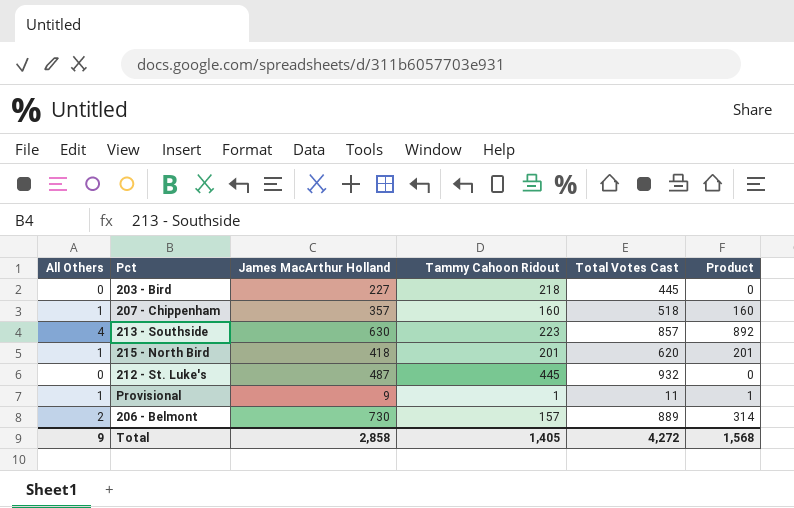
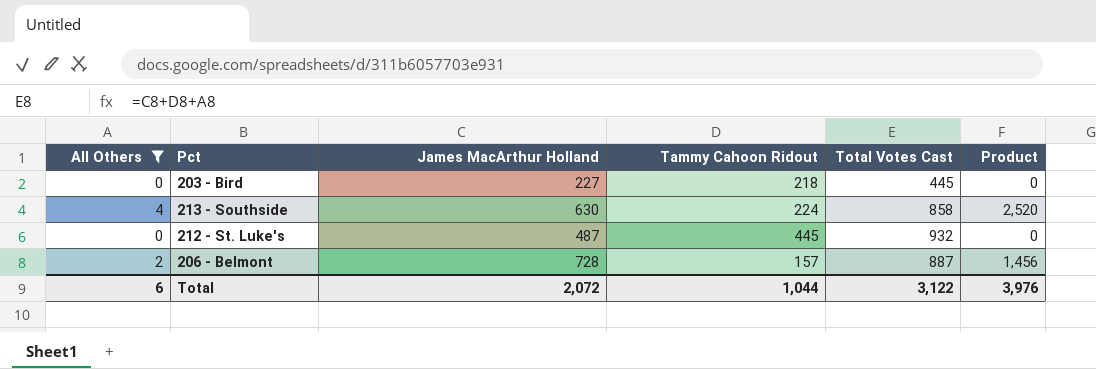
filter: none -> All Others != 1
column Product | formula: [All Others] * [Tammy Cahoon Ridout] -> [All Others] * [James MacArthur Holland]
213 - Southside | Tammy Cahoon Ridout: 223 -> 224
213 - Southside | Total Votes Cast: 857 -> 858
206 - Belmont | James MacArthur Holland: 730 -> 728
206 - Belmont | Total Votes Cast: 889 -> 887
Total | All Others: 9 -> 6
Total | James MacArthur Holland: 2,858 -> 2,072
Total | Tammy Cahoon Ridout: 1,405 -> 1,044
Total | Total Votes Cast: 4,272 -> 3,122
Total | Product: 1,568 -> 3,976

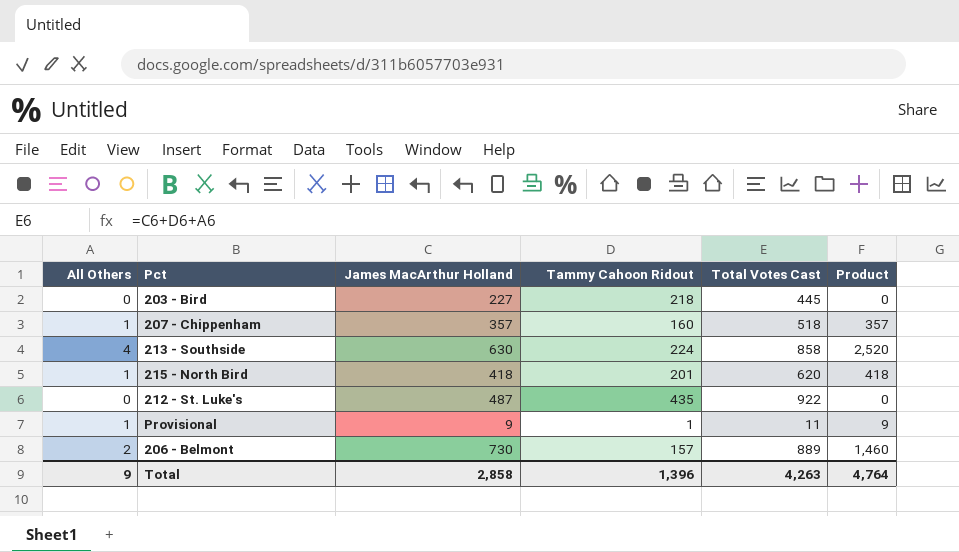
filter: All Others != 1 -> none
212 - St. Luke's | Tammy Cahoon Ridout: 445 -> 435
212 - St. Luke's | Total Votes Cast: 932 -> 922
206 - Belmont | James MacArthur Holland: 728 -> 730
206 - Belmont | Total Votes Cast: 887 -> 889
206 - Belmont | Product: 1,456 -> 1,460
Total | All Others: 6 -> 9
Total | James MacArthur Holland: 2,072 -> 2,858
Total | Tammy Cahoon Ridout: 1,044 -> 1,396
Total | Total Votes Cast: 3,122 -> 4,263
Total | Product: 3,976 -> 4,764

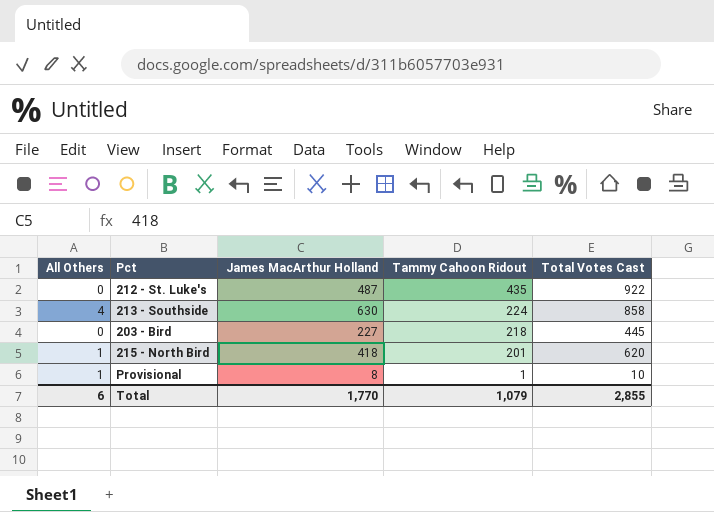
row order: none -> Tammy Cahoon Ridout descending
column Product | formula: [All Others] * [James MacArthur Holland] -> none
row 207 - Chippenham: 1 | 357 | 160 | 518 | 357 -> none
row 206 - Belmont: 2 | 730 | 157 | 889 | 1,460 -> none
Provisional | James MacArthur Holland: 9 -> 8
Provisional | Total Votes Cast: 11 -> 10
Total | All Others: 9 -> 6
Total | James MacArthur Holland: 2,858 -> 1,770
Total | Tammy Cahoon Ridout: 1,396 -> 1,079
Total | Total Votes Cast: 4,263 -> 2,855

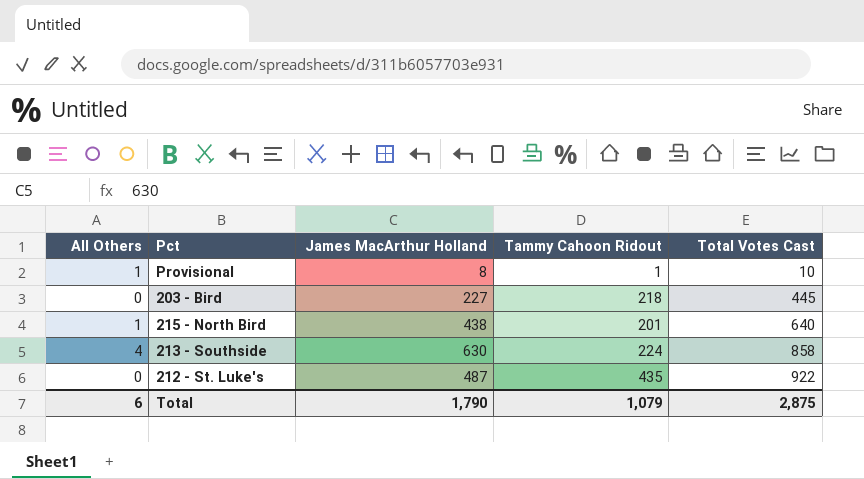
row order: Tammy Cahoon Ridout descending -> Total Votes Cast ascending
215 - North Bird | James MacArthur Holland: 418 -> 438
215 - North Bird | Total Votes Cast: 620 -> 640
Total | James MacArthur Holland: 1,770 -> 1,790
Total | Total Votes Cast: 2,855 -> 2,875

